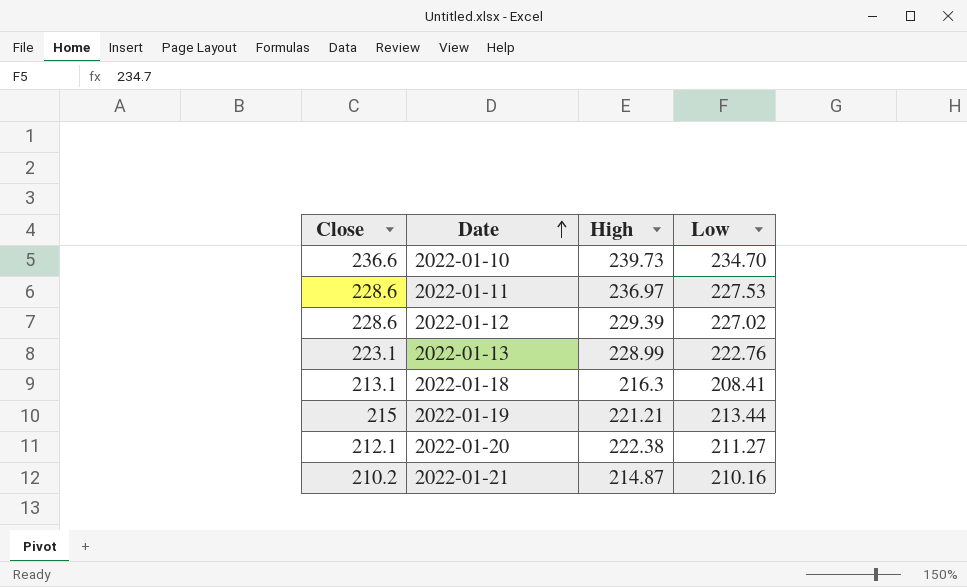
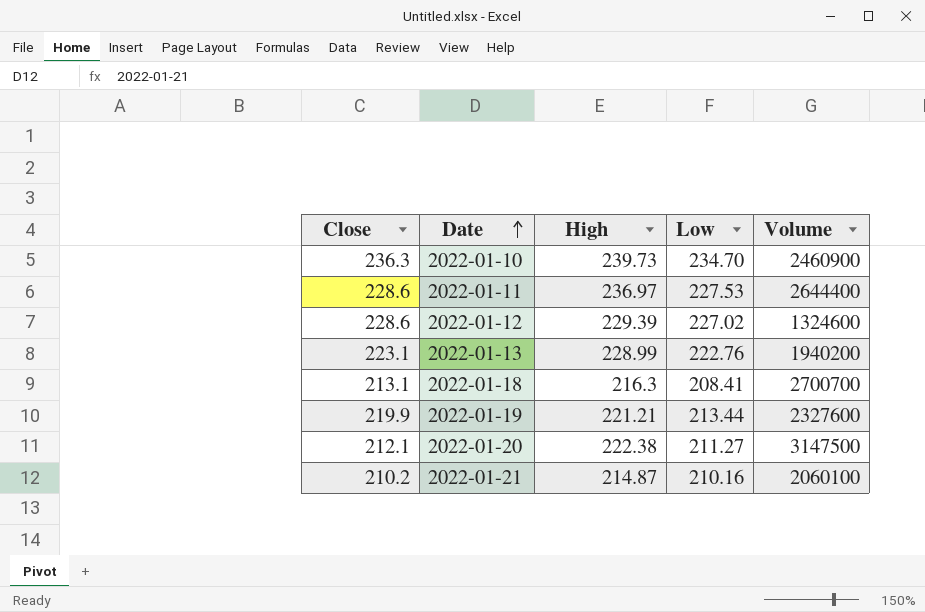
column Volume | position: none -> 5
2022-01-10 | Close: 236.6 -> 236.3
2022-01-19 | Close: 215 -> 219.9

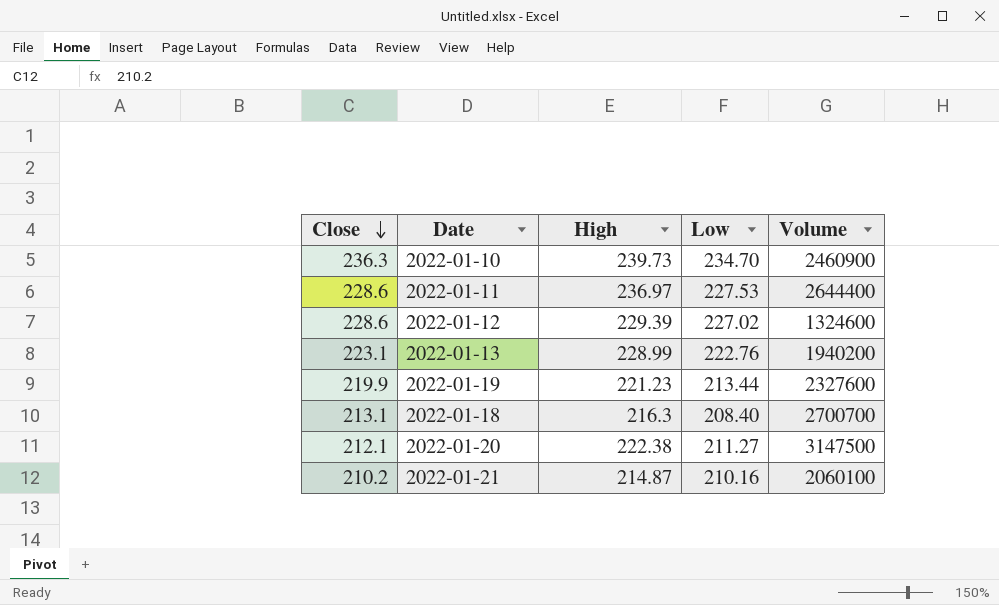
row order: Date ascending -> Close descending
2022-01-19 | High: 221.21 -> 221.23
2022-01-18 | Low: 208.41 -> 208.40

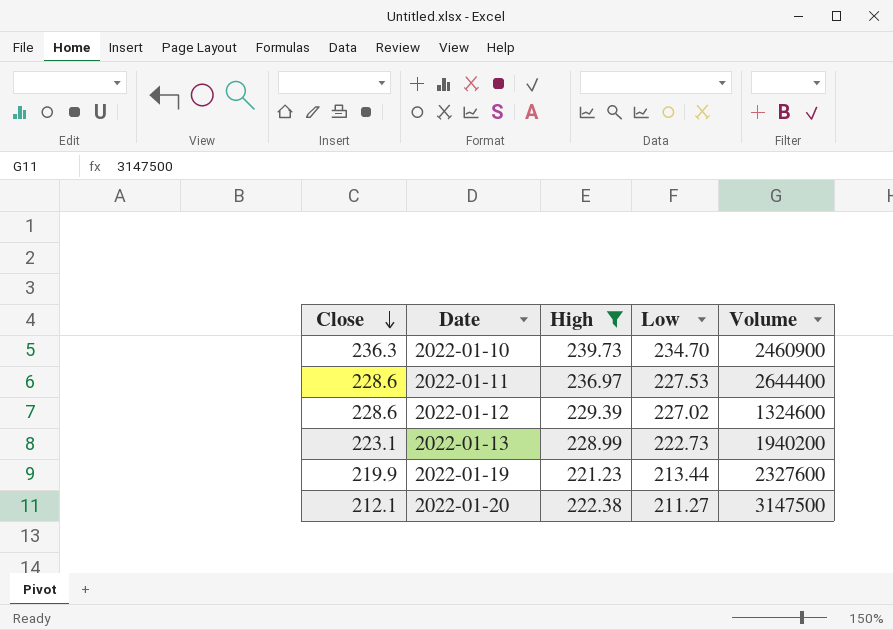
filter: none -> High >= 221.23
2022-01-13 | Low: 222.76 -> 222.73

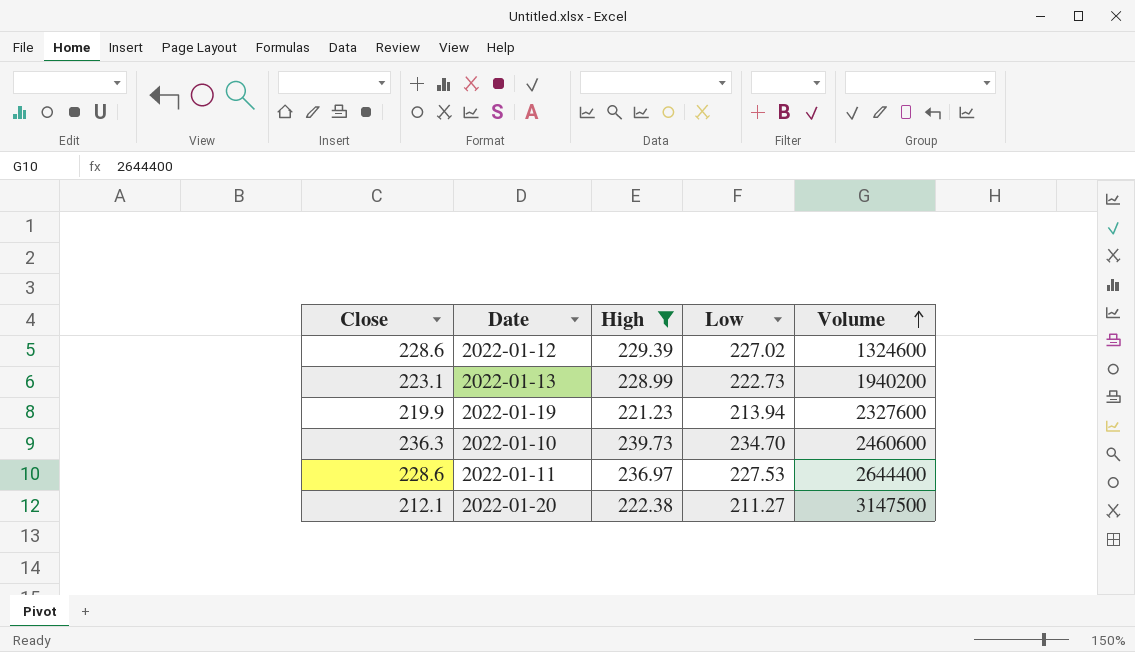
row order: Close descending -> Volume ascending
2022-01-19 | Low: 213.44 -> 213.94
2022-01-10 | Volume: 2460900 -> 2460600

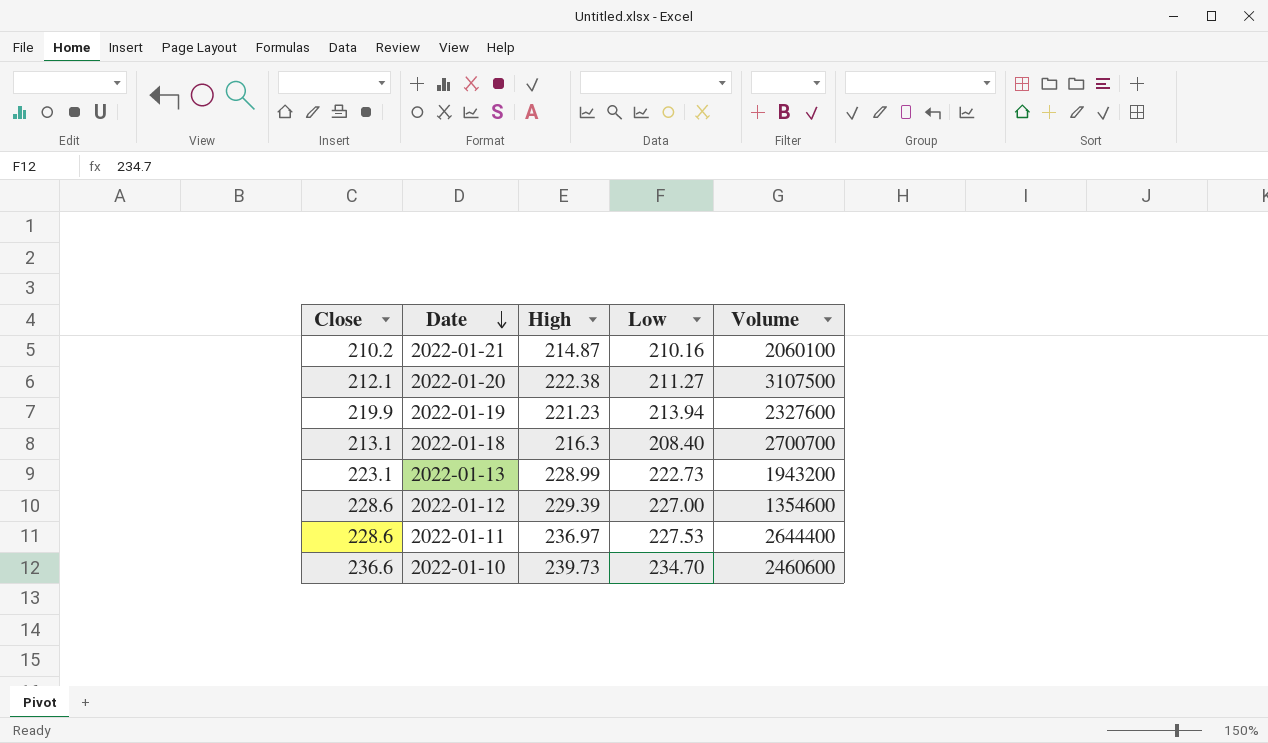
filter: High >= 221.23 -> none
row order: Volume ascending -> Date descending
2022-01-20 | Volume: 3147500 -> 3107500
2022-01-13 | Volume: 1940200 -> 1943200
2022-01-12 | Low: 227.02 -> 227.00
2022-01-12 | Volume: 1324600 -> 1354600
2022-01-10 | Close: 236.3 -> 236.6

